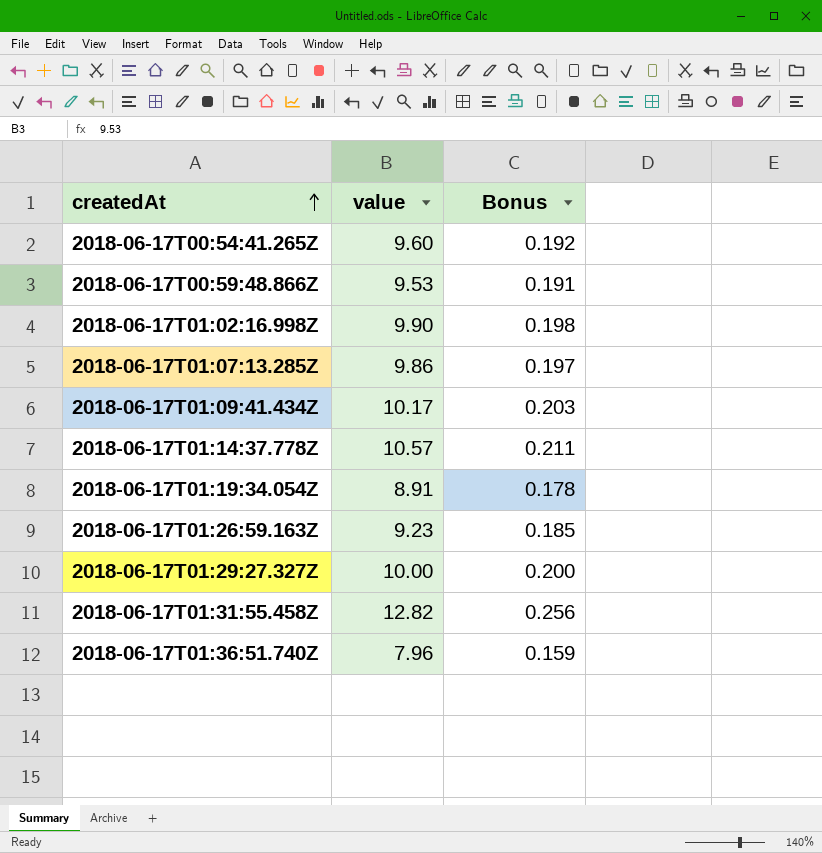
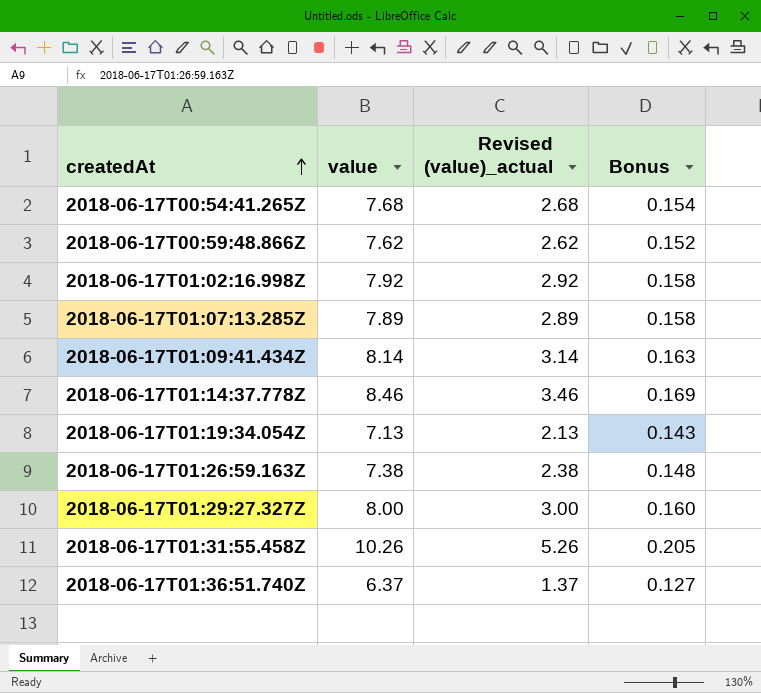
column Revised (value)_actual | formula: none -> [value] - 5
2018-06-17T00:54:41.265Z | value: 9.60 -> 7.68
2018-06-17T00:54:41.265Z | Bonus: 0.192 -> 0.154
2018-06-17T00:59:48.866Z | value: 9.53 -> 7.62
2018-06-17T00:59:48.866Z | Bonus: 0.191 -> 0.152
2018-06-17T01:02:16.998Z | value: 9.90 -> 7.92
2018-06-17T01:02:16.998Z | Bonus: 0.198 -> 0.158
2018-06-17T01:07:13.285Z | value: 9.86 -> 7.89
2018-06-17T01:07:13.285Z | Bonus: 0.197 -> 0.158
2018-06-17T01:09:41.434Z | value: 10.17 -> 8.14
2018-06-17T01:09:41.434Z | Bonus: 0.203 -> 0.163
2018-06-17T01:14:37.778Z | value: 10.57 -> 8.46
2018-06-17T01:14:37.778Z | Bonus: 0.211 -> 0.169
2018-06-17T01:19:34.054Z | value: 8.91 -> 7.13
2018-06-17T01:19:34.054Z | Bonus: 0.178 -> 0.143
2018-06-17T01:26:59.163Z | value: 9.23 -> 7.38
2018-06-17T01:26:59.163Z | Bonus: 0.185 -> 0.148
2018-06-17T01:29:27.327Z | value: 10.00 -> 8.00
2018-06-17T01:29:27.327Z | Bonus: 0.200 -> 0.160
2018-06-17T01:31:55.458Z | value: 12.82 -> 10.26
2018-06-17T01:31:55.458Z | Bonus: 0.256 -> 0.205
2018-06-17T01:36:51.740Z | value: 7.96 -> 6.37
2018-06-17T01:36:51.740Z | Bonus: 0.159 -> 0.127

